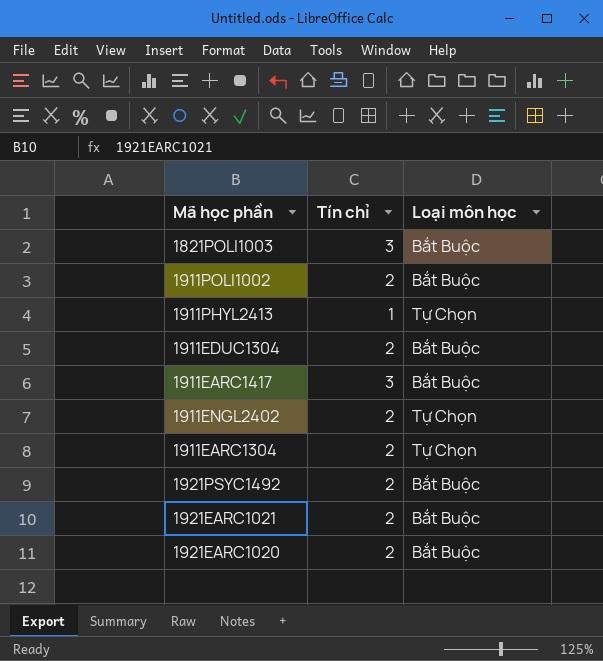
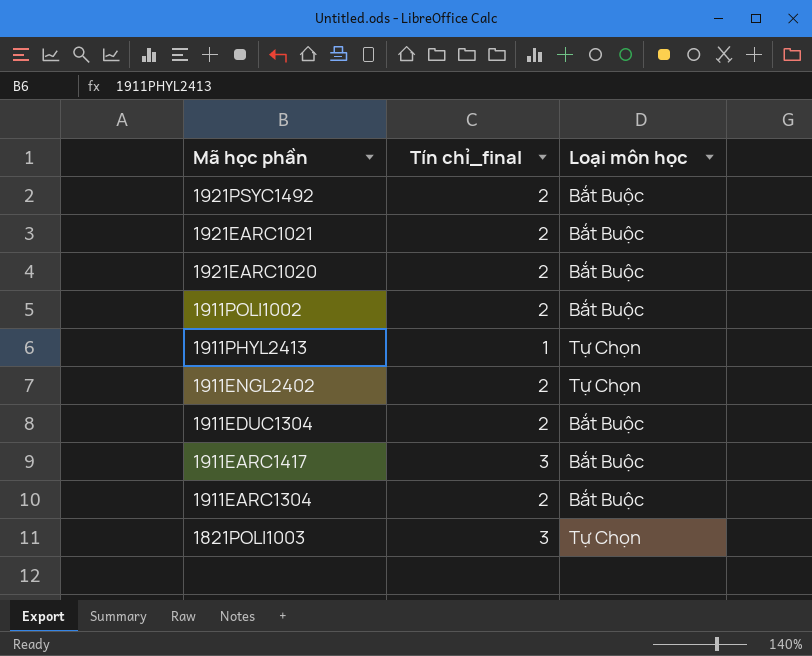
row order: none -> Mã học phần descending
column name: Tín chỉ -> Tín chỉ_final
1911EARC1304 | Loại môn học: Tự Chọn -> Bắt Buộc
1821POLI1003 | Loại môn học: Bắt Buộc -> Tự Chọn

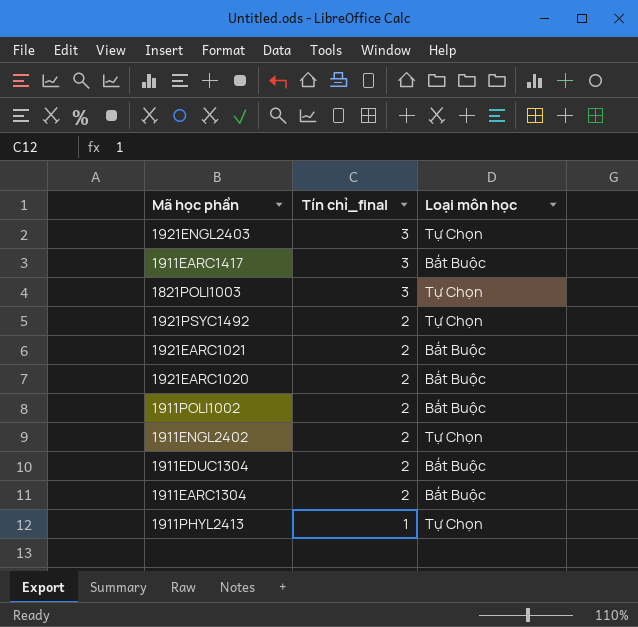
row order: Mã học phần descending -> Tín chỉ_final descending
row 1921ENGL2403: none -> 3 | Tự Chọn
1921PSYC1492 | Loại môn học: Bắt Buộc -> Tự Chọn

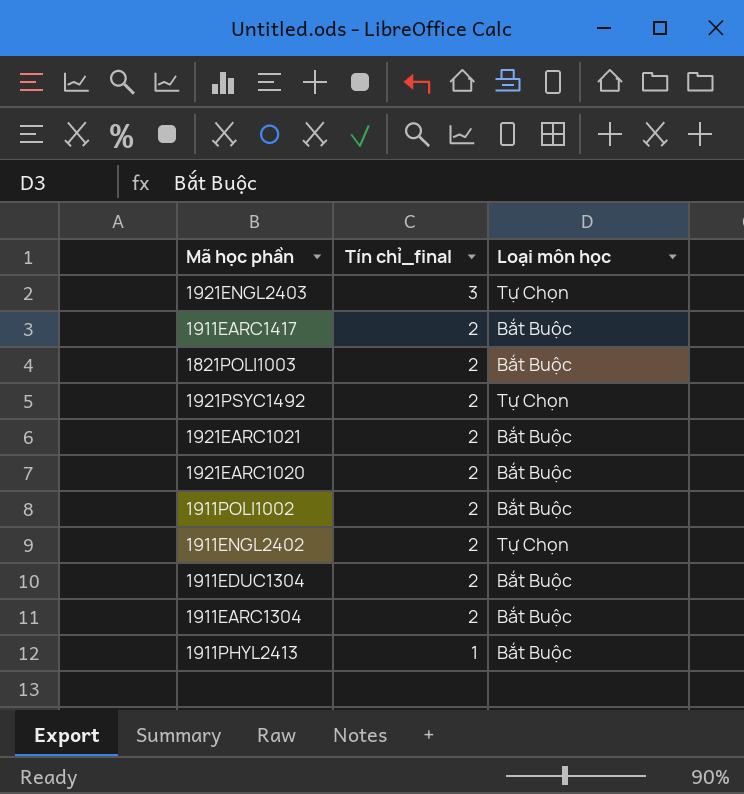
1911EARC1417 | Tín chỉ_final: 3 -> 2
1821POLI1003 | Tín chỉ_final: 3 -> 2
1821POLI1003 | Loại môn học: Tự Chọn -> Bắt Buộc
1911PHYL2413 | Loại môn học: Tự Chọn -> Bắt Buộc

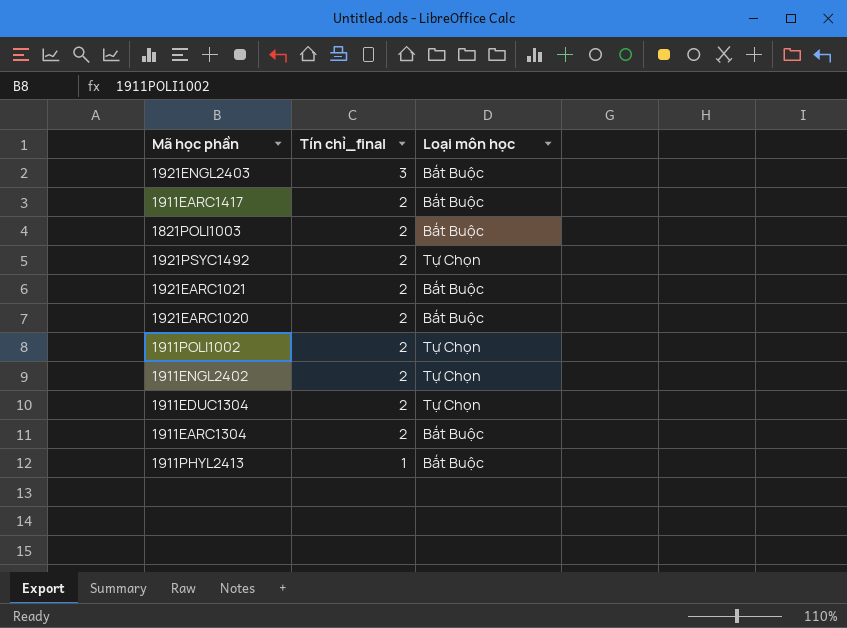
1921ENGL2403 | Loại môn học: Tự Chọn -> Bắt Buộc
1911POLI1002 | Loại môn học: Bắt Buộc -> Tự Chọn
1911EDUC1304 | Loại môn học: Bắt Buộc -> Tự Chọn

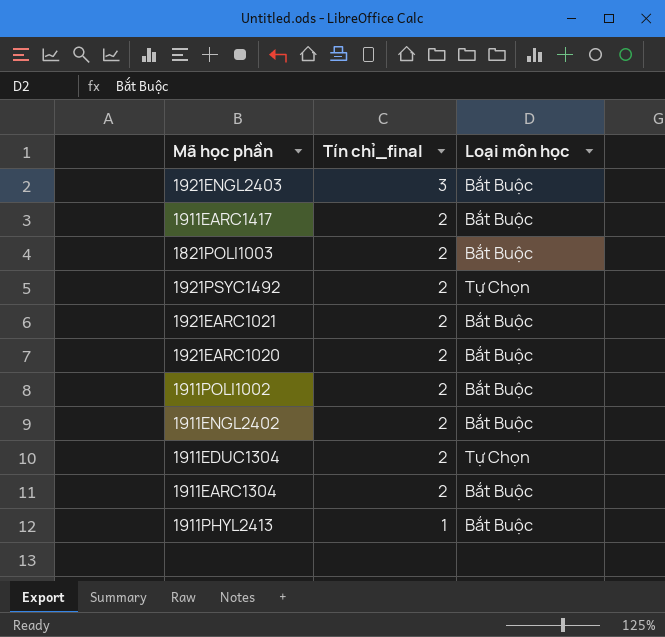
1911POLI1002 | Loại môn học: Tự Chọn -> Bắt Buộc
1911ENGL2402 | Loại môn học: Tự Chọn -> Bắt Buộc

